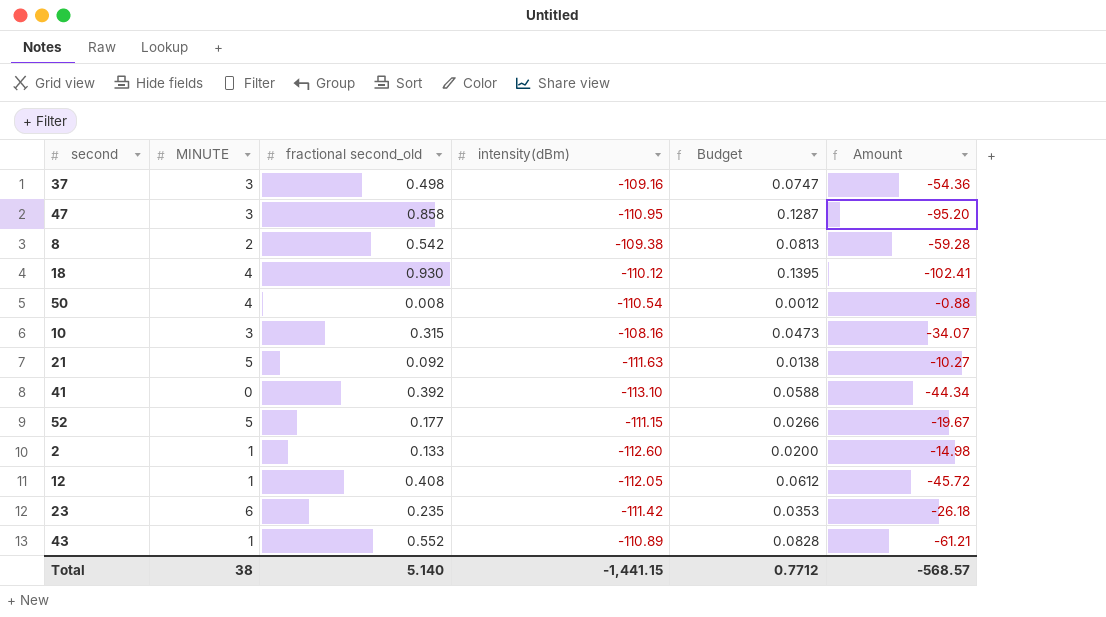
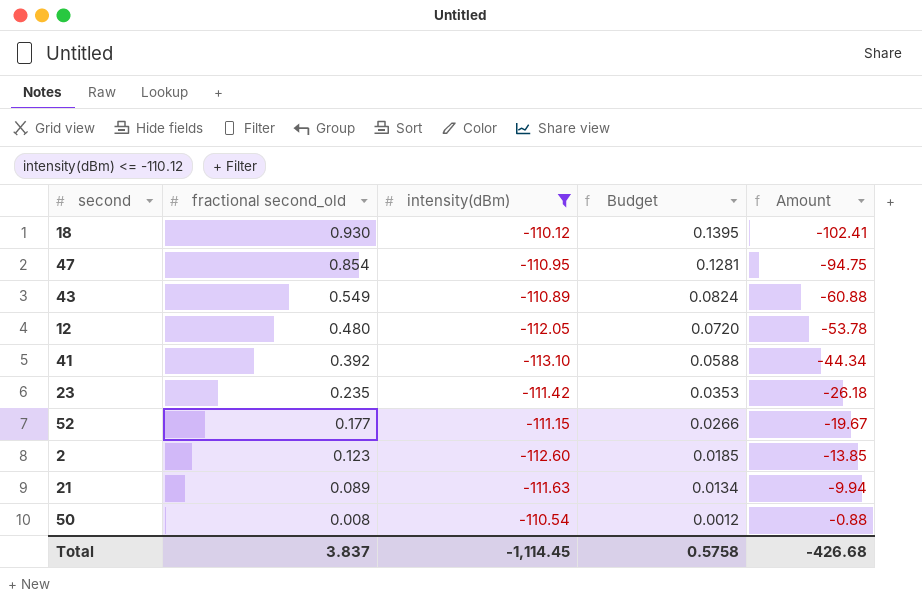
filter: none -> intensity(dBm) <= -110.12
row order: none -> fractional second_old descending
column MINUTE | position: 2 -> none
47 | fractional second_old: 0.858 -> 0.854
47 | Budget: 0.1287 -> 0.1281
47 | Amount: -95.20 -> -94.75
43 | fractional second_old: 0.552 -> 0.549
43 | Budget: 0.0828 -> 0.0824
43 | Amount: -61.21 -> -60.88
12 | fractional second_old: 0.408 -> 0.480
12 | Budget: 0.0612 -> 0.0720
12 | Amount: -45.72 -> -53.78
2 | fractional second_old: 0.133 -> 0.123
2 | Budget: 0.0200 -> 0.0185
2 | Amount: -14.98 -> -13.85
21 | fractional second_old: 0.092 -> 0.089
21 | Budget: 0.0138 -> 0.0134
21 | Amount: -10.27 -> -9.94
Total | fractional second_old: 5.140 -> 3.837
Total | intensity(dBm): -1,441.15 -> -1,114.45
Total | Budget: 0.7712 -> 0.5758
Total | Amount: -568.57 -> -426.68

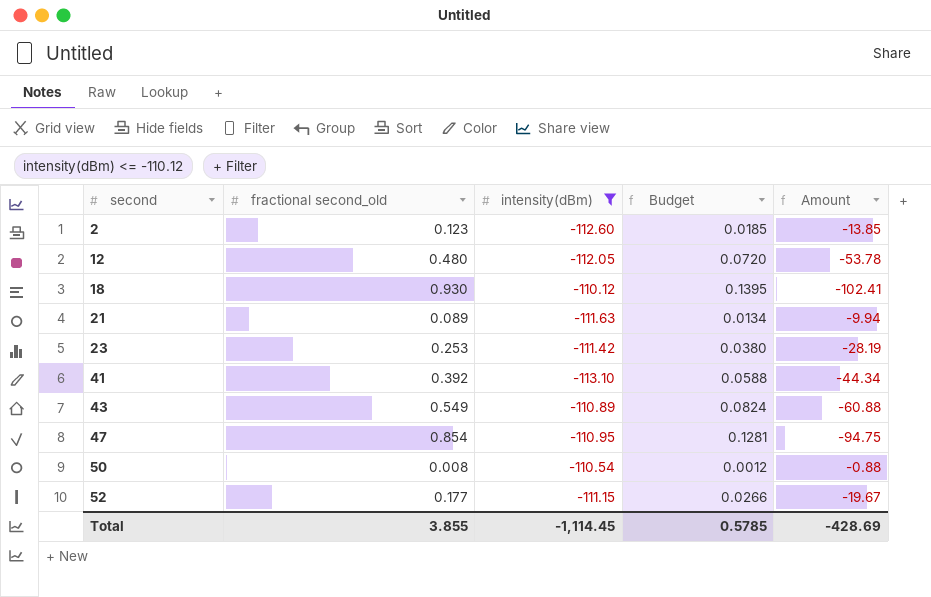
row order: fractional second_old descending -> second ascending
23 | fractional second_old: 0.235 -> 0.253
23 | Budget: 0.0353 -> 0.0380
23 | Amount: -26.18 -> -28.19
Total | fractional second_old: 3.837 -> 3.855
Total | Budget: 0.5758 -> 0.5785
Total | Amount: -426.68 -> -428.69

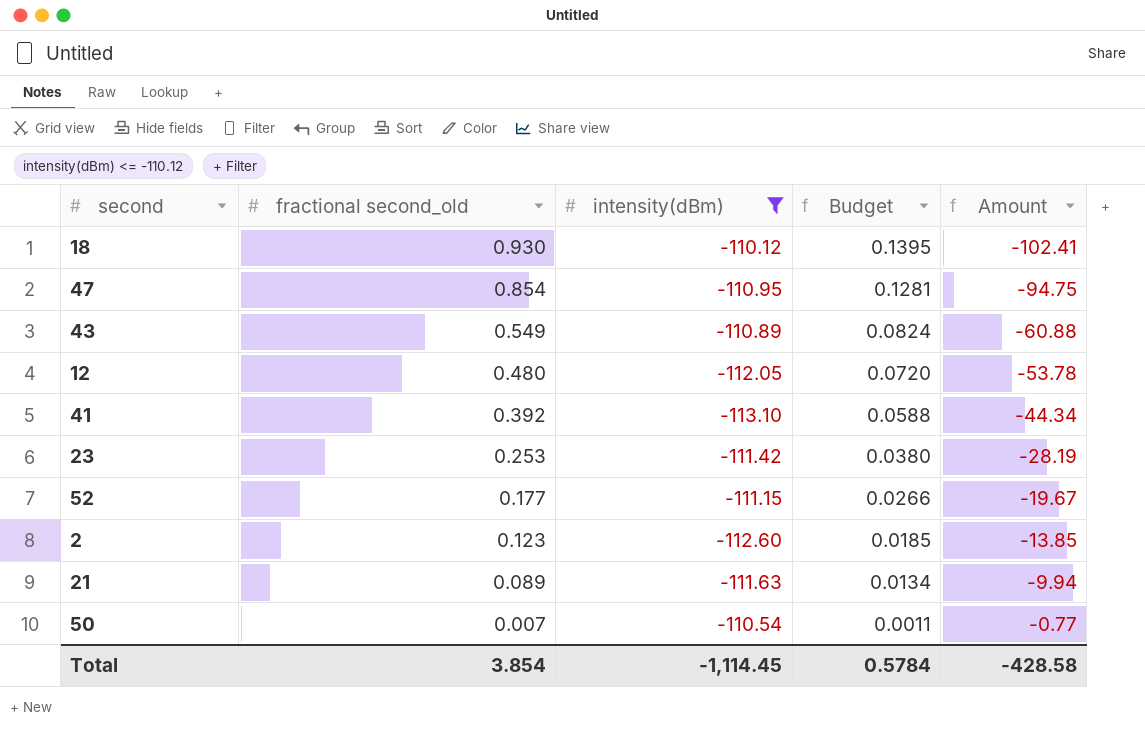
row order: second ascending -> fractional second_old descending
50 | fractional second_old: 0.008 -> 0.007
50 | Budget: 0.0012 -> 0.0011
50 | Amount: -0.88 -> -0.77
Total | fractional second_old: 3.855 -> 3.854
Total | Budget: 0.5785 -> 0.5784
Total | Amount: -428.69 -> -428.58

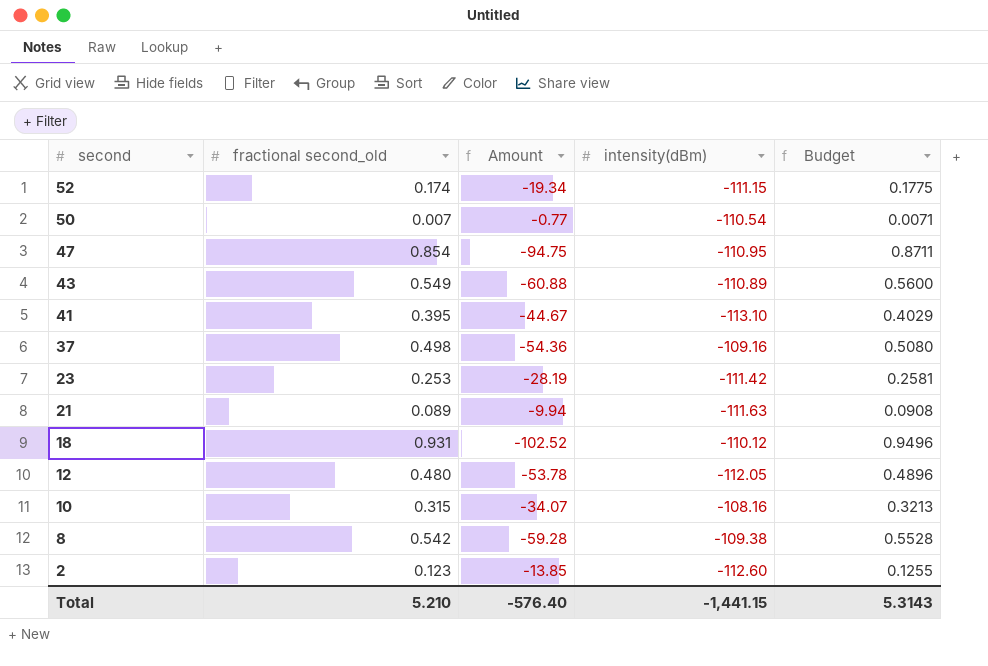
filter: intensity(dBm) <= -110.12 -> none
row order: fractional second_old descending -> second descending
column Amount | position: 5 -> 3
column Budget | formula: [fractional second_old] * 0.15 -> [fractional second_old] * 1.02
52 | fractional second_old: 0.177 -> 0.174
52 | Amount: -19.67 -> -19.34
41 | fractional second_old: 0.392 -> 0.395
41 | Amount: -44.34 -> -44.67
18 | fractional second_old: 0.930 -> 0.931
18 | Amount: -102.41 -> -102.52
Total | fractional second_old: 3.854 -> 5.210
Total | Amount: -428.58 -> -576.40
Total | intensity(dBm): -1,114.45 -> -1,441.15
Total | Budget: 0.5784 -> 5.3143

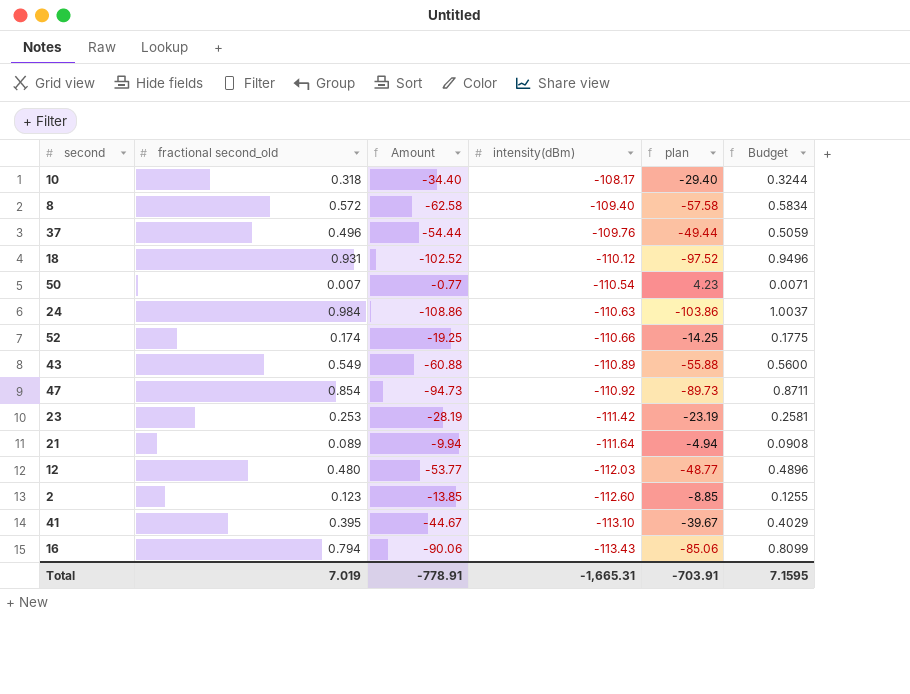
row order: second descending -> intensity(dBm) descending
column plan | formula: none -> [Amount] + 5
10 | fractional second_old: 0.315 -> 0.318
10 | Amount: -34.07 -> -34.40
10 | intensity(dBm): -108.16 -> -108.17
10 | Budget: 0.3213 -> 0.3244
8 | fractional second_old: 0.542 -> 0.572
8 | Amount: -59.28 -> -62.58
8 | intensity(dBm): -109.38 -> -109.40
8 | Budget: 0.5528 -> 0.5834
37 | fractional second_old: 0.498 -> 0.496
37 | Amount: -54.36 -> -54.44
37 | intensity(dBm): -109.16 -> -109.76
37 | Budget: 0.5080 -> 0.5059
row 24: none -> 0.984 | -108.86 | -110.63 | -103.86 | 1.0037
52 | Amount: -19.34 -> -19.25
52 | intensity(dBm): -111.15 -> -110.66
47 | Amount: -94.75 -> -94.73
47 | intensity(dBm): -110.95 -> -110.92
21 | intensity(dBm): -111.63 -> -111.64
12 | Amount: -53.78 -> -53.77
12 | intensity(dBm): -112.05 -> -112.03
row 16: none -> 0.794 | -90.06 | -113.43 | -85.06 | 0.8099
Total | fractional second_old: 5.210 -> 7.019
Total | Amount: -576.40 -> -778.91
Total | intensity(dBm): -1,441.15 -> -1,665.31
Total | Budget: 5.3143 -> 7.1595

